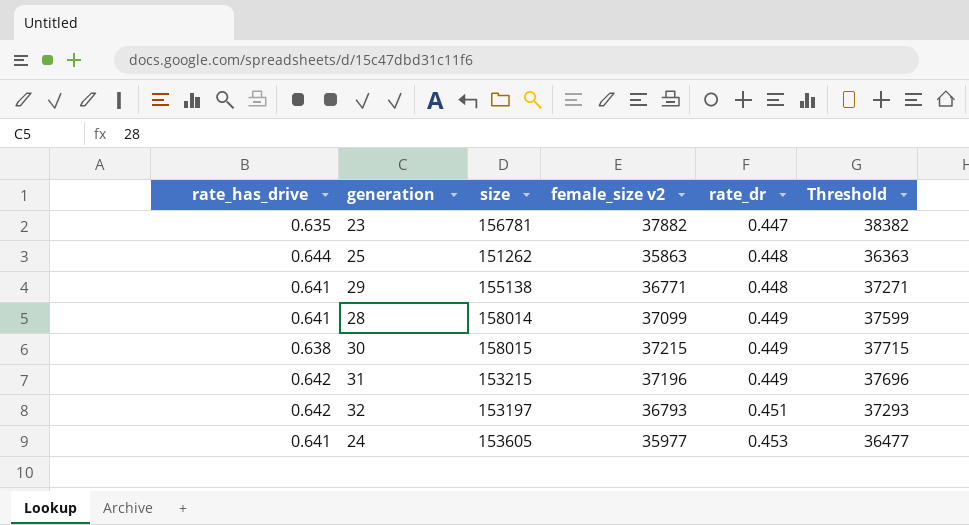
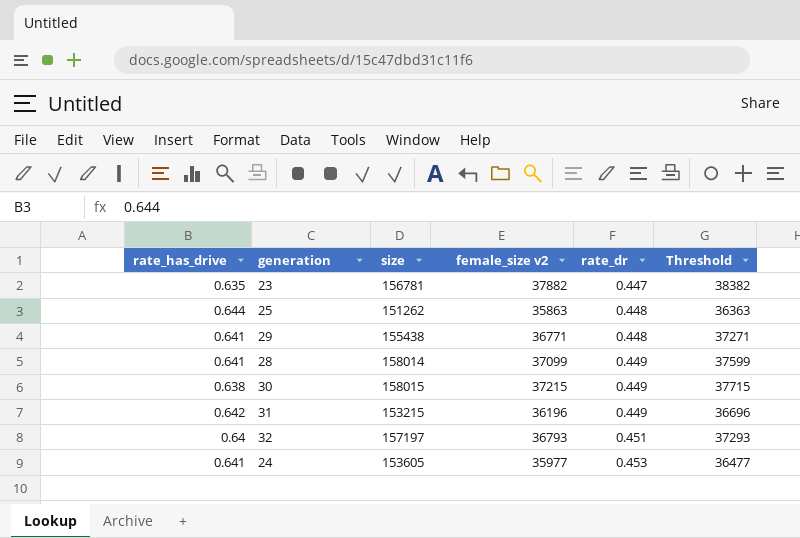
29 | size: 155138 -> 155438
31 | female_size v2: 37196 -> 36196
31 | Threshold: 37696 -> 36696
32 | rate_has_drive: 0.642 -> 0.64
32 | size: 153197 -> 157197

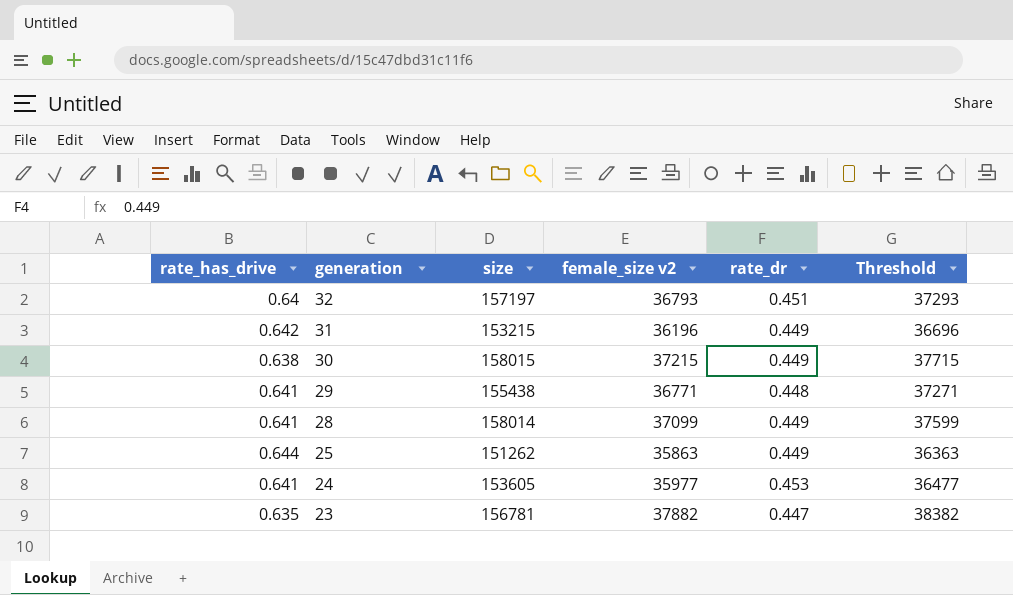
row order: rate_dr ascending -> generation descending
25 | rate_dr: 0.448 -> 0.449

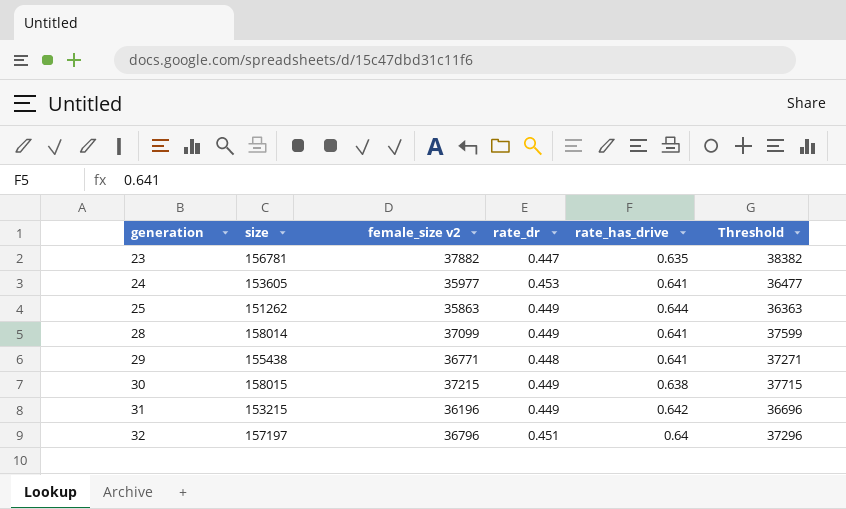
row order: generation descending -> generation ascending
column rate_has_drive | position: 1 -> 5
32 | female_size v2: 36793 -> 36796
32 | Threshold: 37293 -> 37296

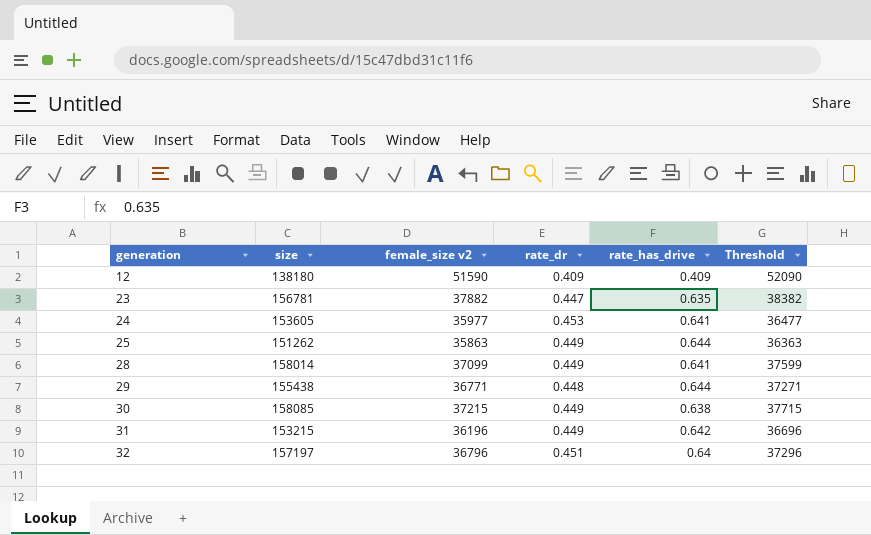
row 12: none -> 138180 | 51590 | 0.409 | 0.409 | 52090
29 | rate_has_drive: 0.641 -> 0.644
30 | size: 158015 -> 158085

